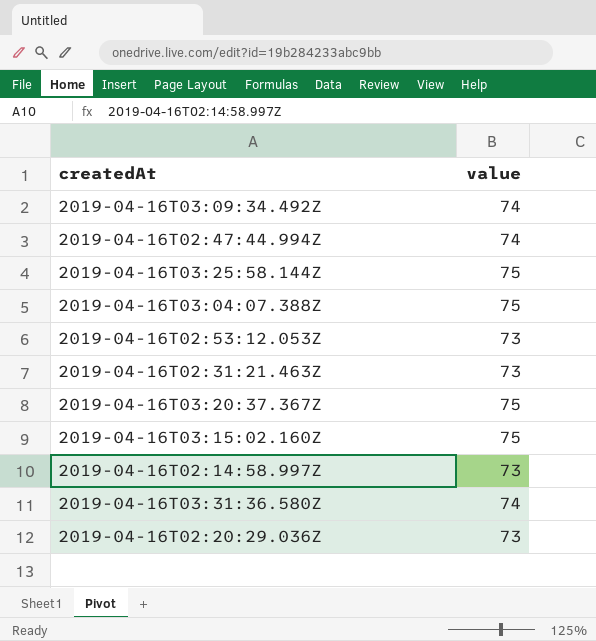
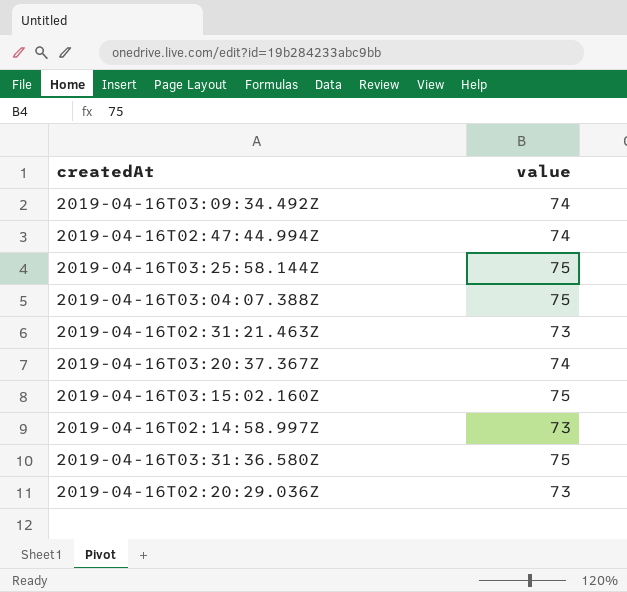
row 2019-04-16T02:53:12.053Z: 73 -> none
2019-04-16T03:20:37.367Z | value: 75 -> 74
2019-04-16T03:31:36.580Z | value: 74 -> 75

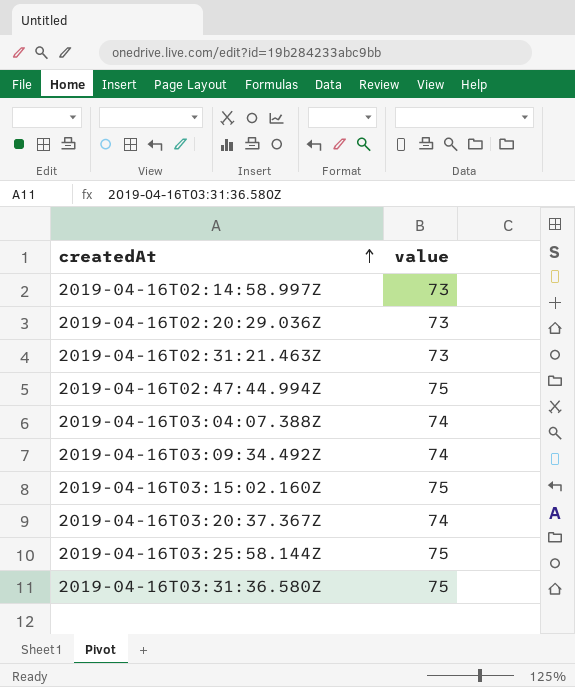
row order: none -> createdAt ascending
2019-04-16T02:47:44.994Z | value: 74 -> 75
2019-04-16T03:04:07.388Z | value: 75 -> 74

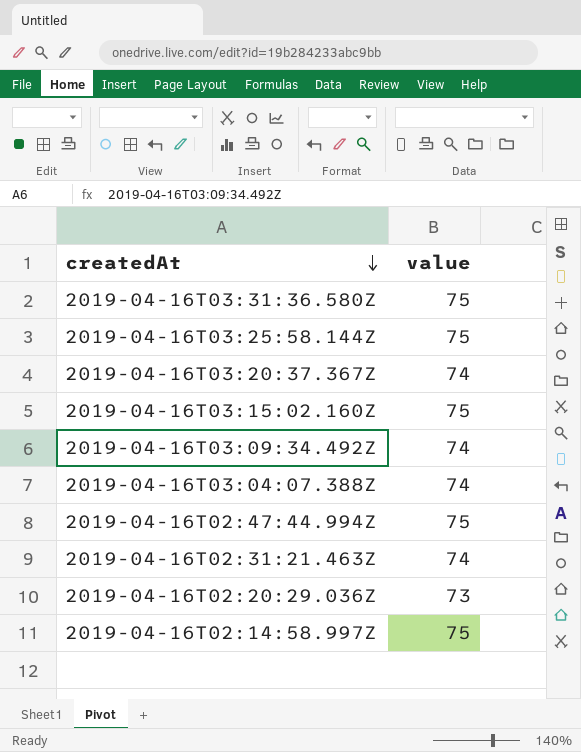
row order: createdAt ascending -> createdAt descending
2019-04-16T02:31:21.463Z | value: 73 -> 74
2019-04-16T02:14:58.997Z | value: 73 -> 75

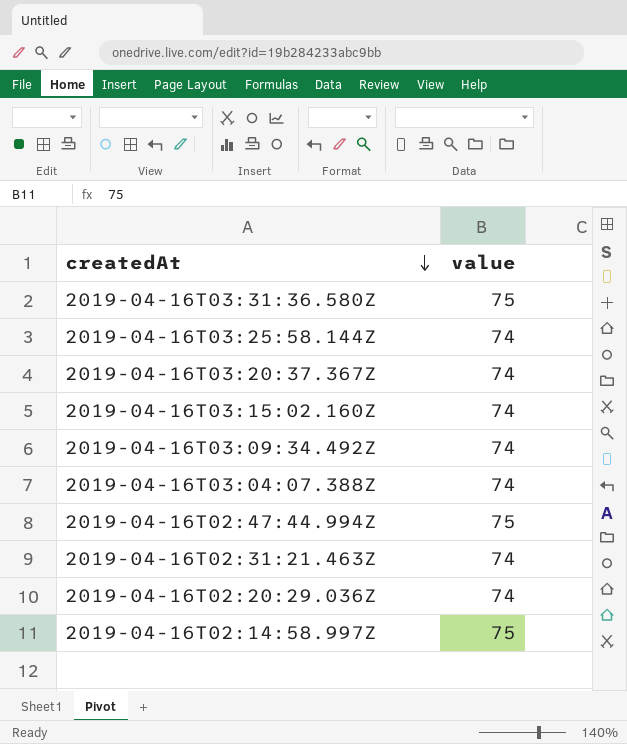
2019-04-16T03:25:58.144Z | value: 75 -> 74
2019-04-16T03:15:02.160Z | value: 75 -> 74
2019-04-16T02:20:29.036Z | value: 73 -> 74

